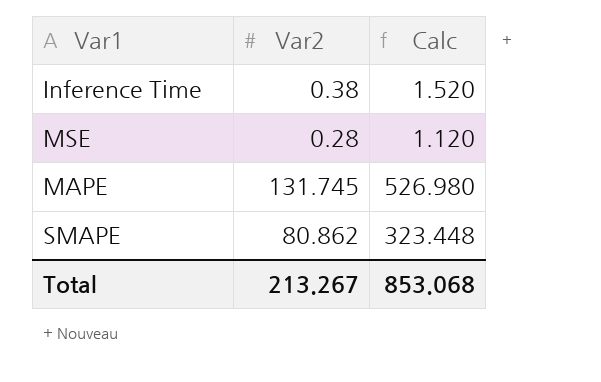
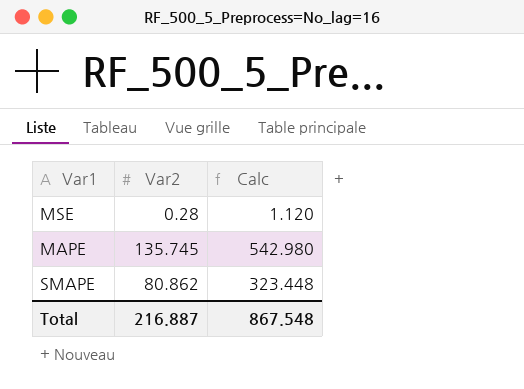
row Inference Time: 0.38 | 1.520 -> none
MAPE | Var2: 131.745 -> 135.745
MAPE | Calc: 526.980 -> 542.980
Total | Var2: 213.267 -> 216.887
Total | Calc: 853.068 -> 867.548

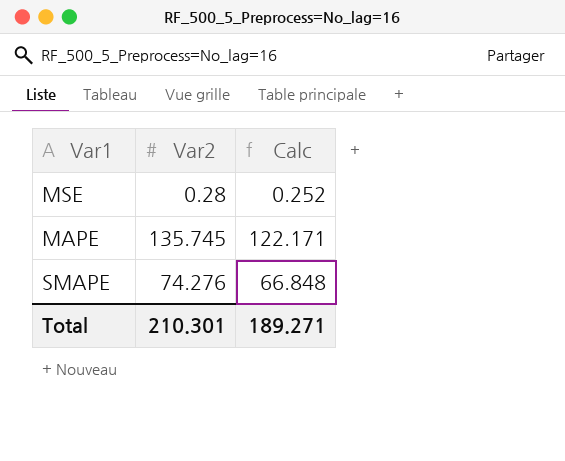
column Calc | formula: [Var2] * 4 -> [Var2] * 0.9
SMAPE | Var2: 80.862 -> 74.276
Total | Var2: 216.887 -> 210.301
Total | Calc: 867.548 -> 189.271

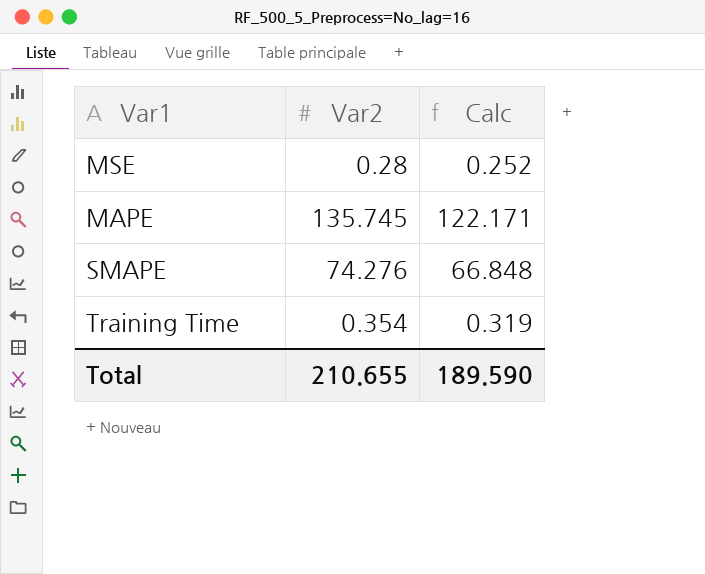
row Training Time: none -> 0.354 | 0.319
Total | Var2: 210.301 -> 210.655
Total | Calc: 189.271 -> 189.590

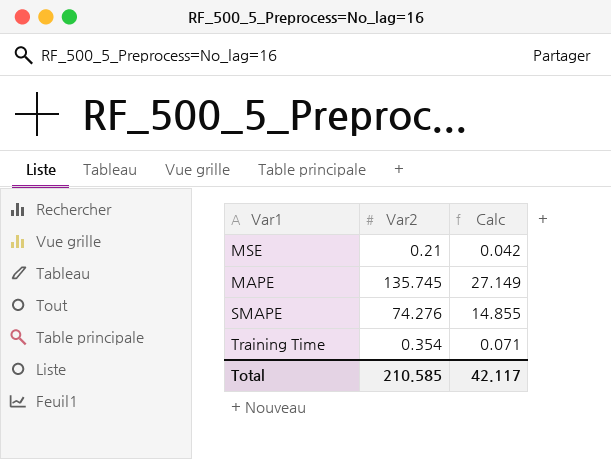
column Calc | formula: [Var2] * 0.9 -> [Var2] * 0.2
MSE | Var2: 0.28 -> 0.21
Total | Var2: 210.655 -> 210.585
Total | Calc: 189.590 -> 42.117

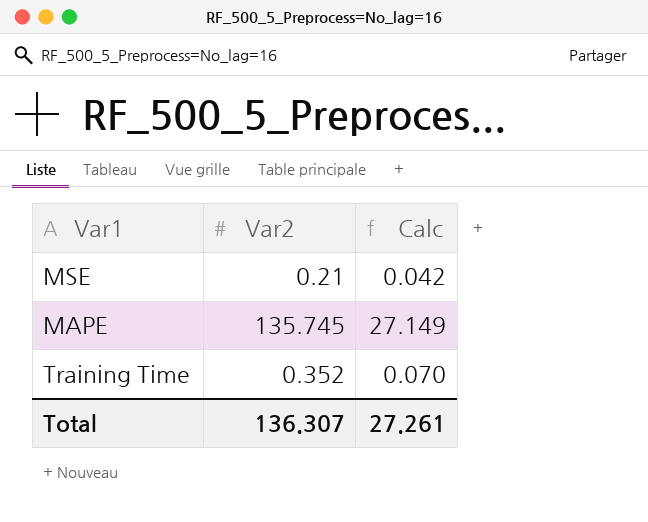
row SMAPE: 74.276 | 14.855 -> none
Training Time | Var2: 0.354 -> 0.352
Training Time | Calc: 0.071 -> 0.070
Total | Var2: 210.585 -> 136.307
Total | Calc: 42.117 -> 27.261

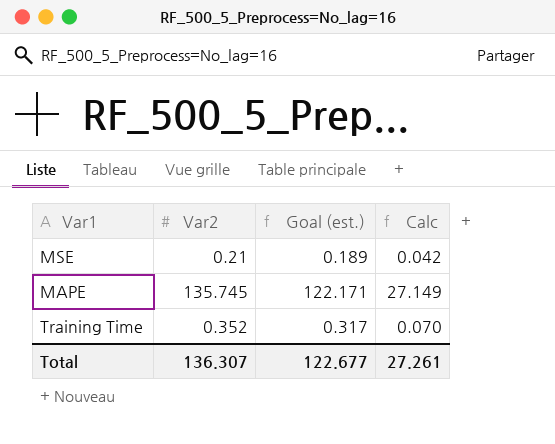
column Goal (est.) | formula: none -> [Var2] * 0.9

